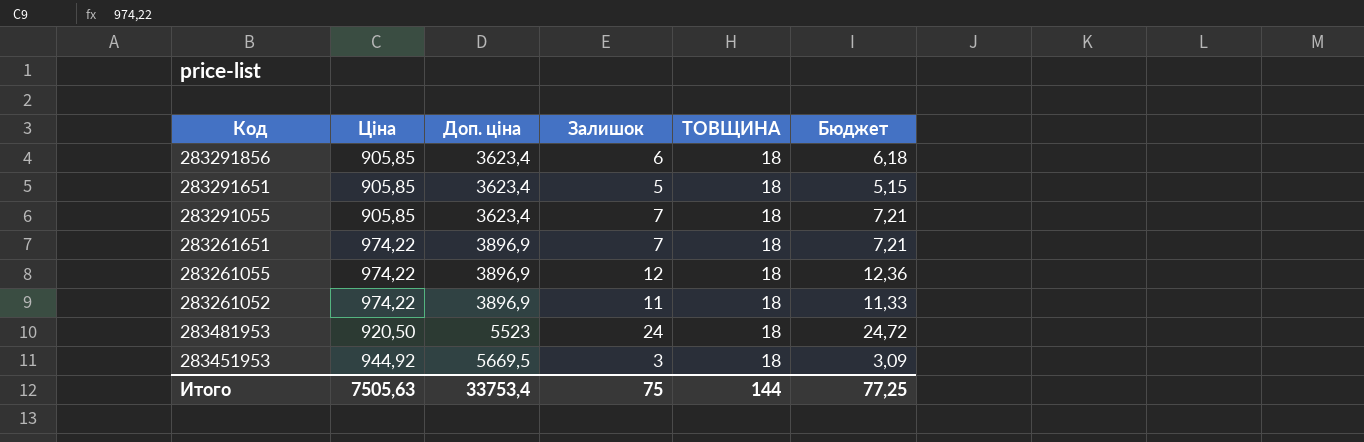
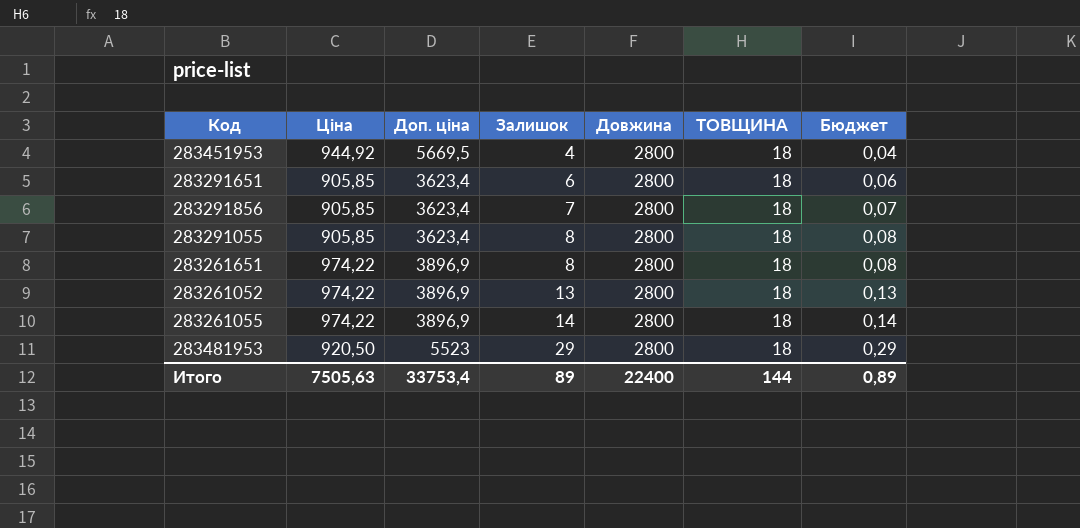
row order: Доп. ціна ascending -> Залишок ascending
column Довжина | position: none -> 5
column Бюджет | formula: [Залишок] * 1,03 -> [Залишок] * 0,01
283451953 | Залишок: 3 -> 4
283291651 | Залишок: 5 -> 6
283291856 | Залишок: 6 -> 7
283291055 | Залишок: 7 -> 8
283261651 | Залишок: 7 -> 8
283261052 | Залишок: 11 -> 13
283261055 | Залишок: 12 -> 14
283481953 | Залишок: 24 -> 29
Итого | Залишок: 75 -> 89
Итого | Бюджет: 77,25 -> 0,89

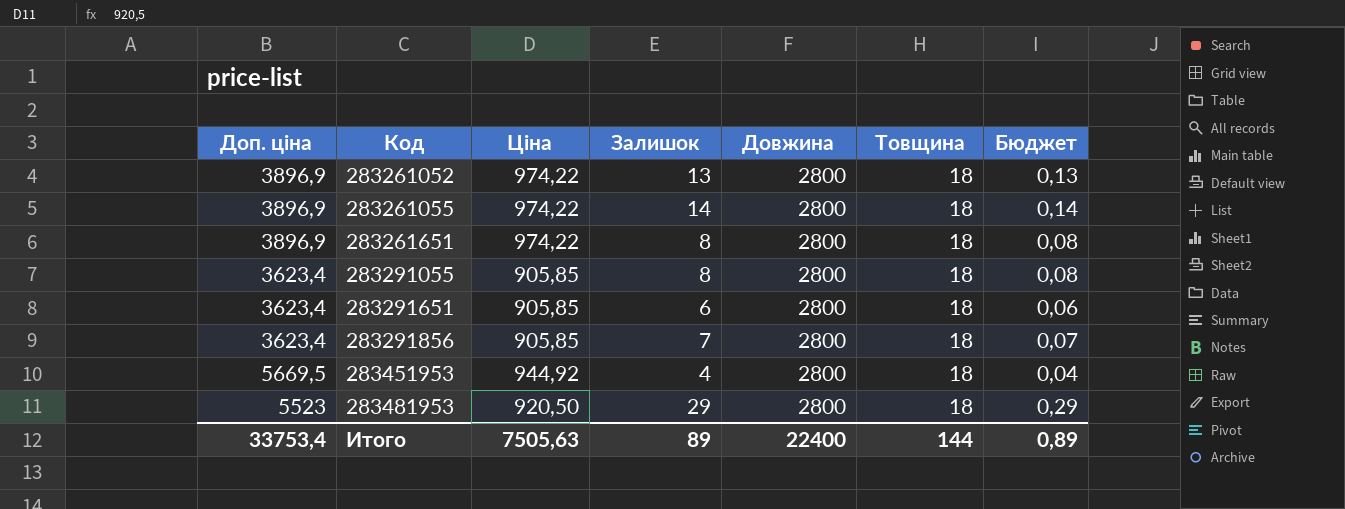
row order: Залишок ascending -> Код ascending
column Доп. ціна | position: 3 -> 1
column name: ТОВЩИНА -> Товщина

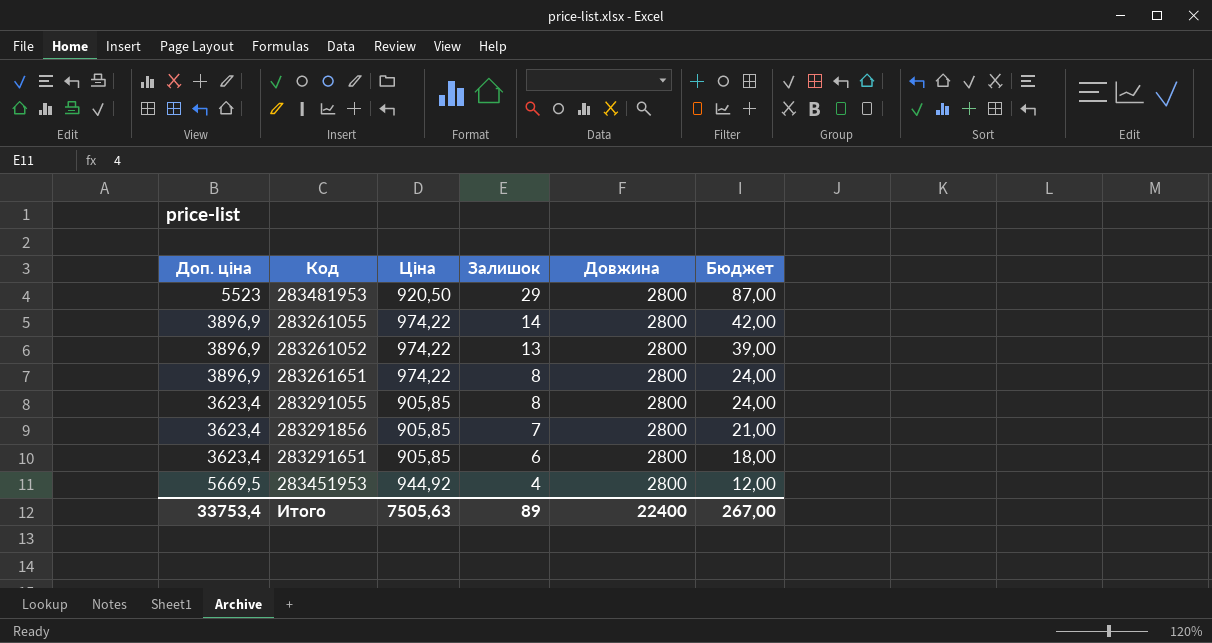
row order: Код ascending -> Залишок descending
column Товщина | position: 6 -> none
column Бюджет | formula: [Залишок] * 0,01 -> [Залишок] * 3
Итого | Бюджет: 0,89 -> 267,00

